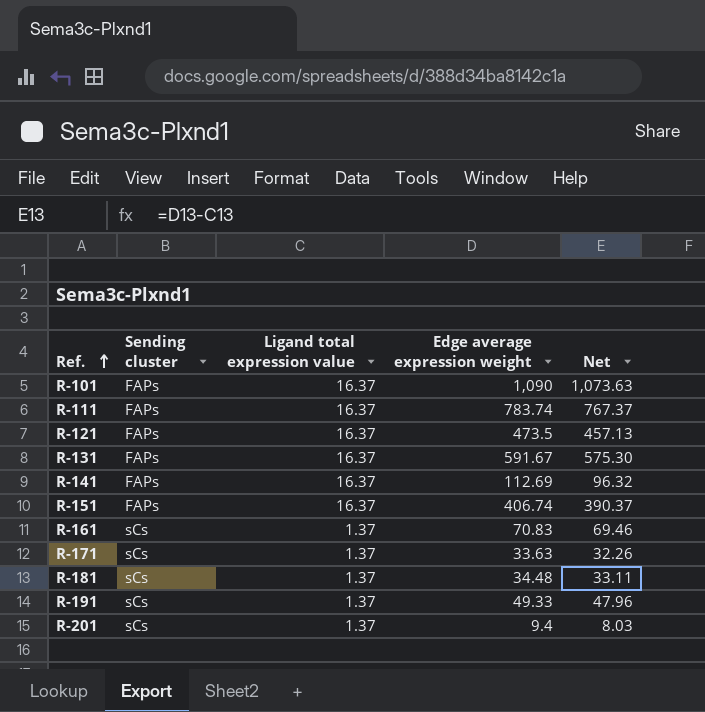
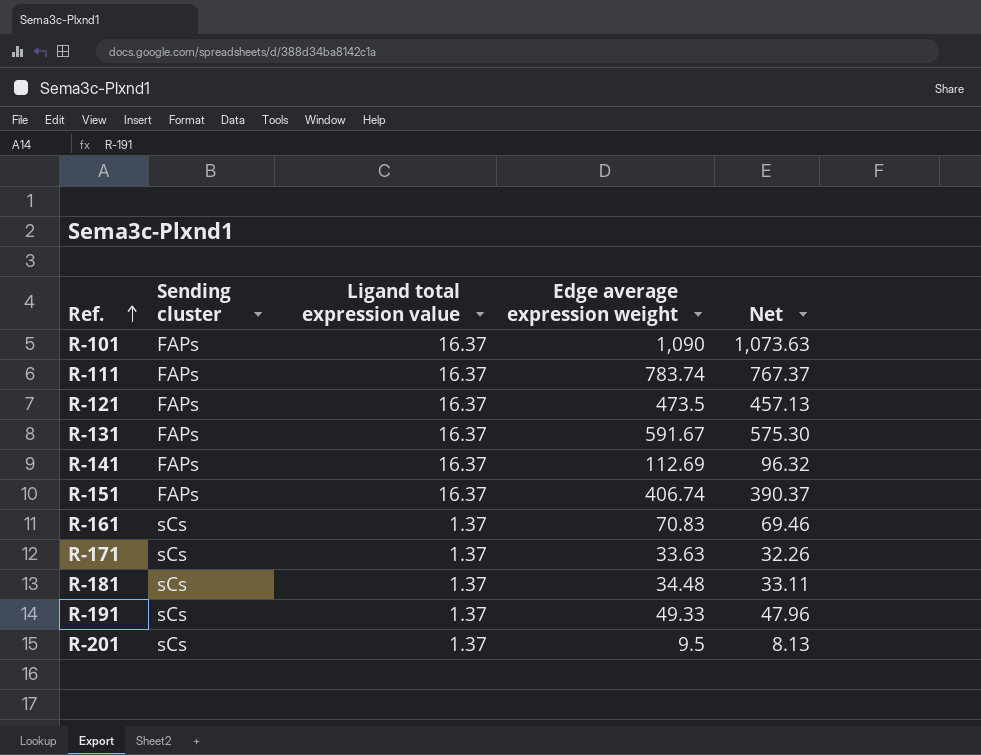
R-201 | Edge average expression weight: 9.4 -> 9.5
R-201 | Net: 8.03 -> 8.13

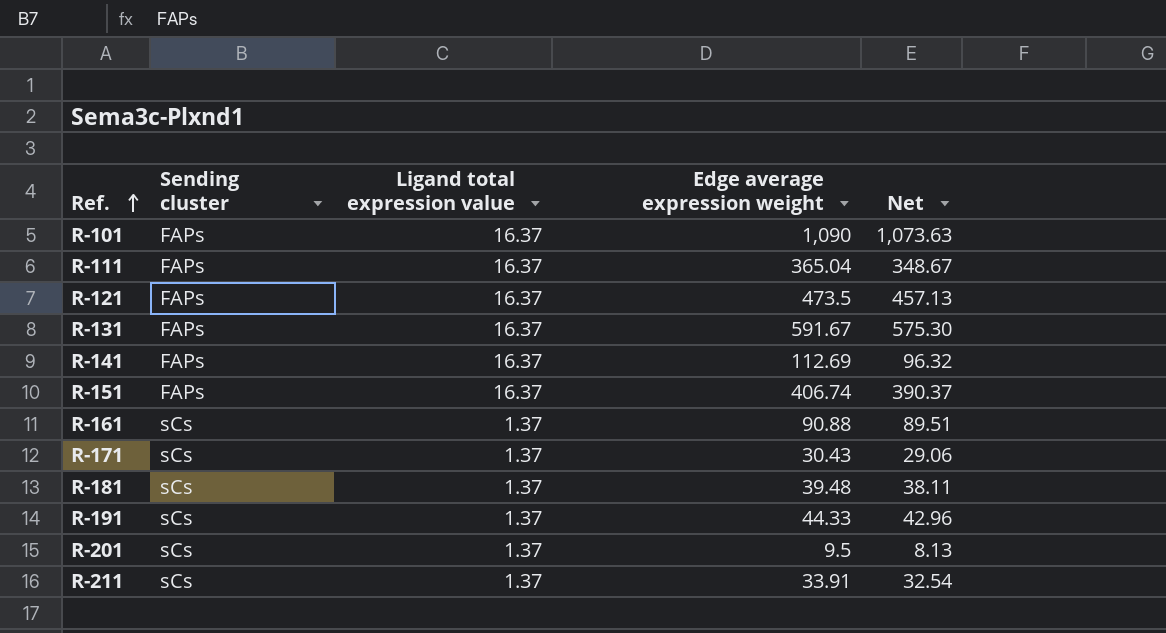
R-111 | Edge average expression weight: 783.74 -> 365.04
R-111 | Net: 767.37 -> 348.67
R-161 | Edge average expression weight: 70.83 -> 90.88
R-161 | Net: 69.46 -> 89.51
R-171 | Edge average expression weight: 33.63 -> 30.43
R-171 | Net: 32.26 -> 29.06
R-181 | Edge average expression weight: 34.48 -> 39.48
R-181 | Net: 33.11 -> 38.11
R-191 | Edge average expression weight: 49.33 -> 44.33
R-191 | Net: 47.96 -> 42.96
row R-211: none -> sCs | 1.37 | 33.91 | 32.54

